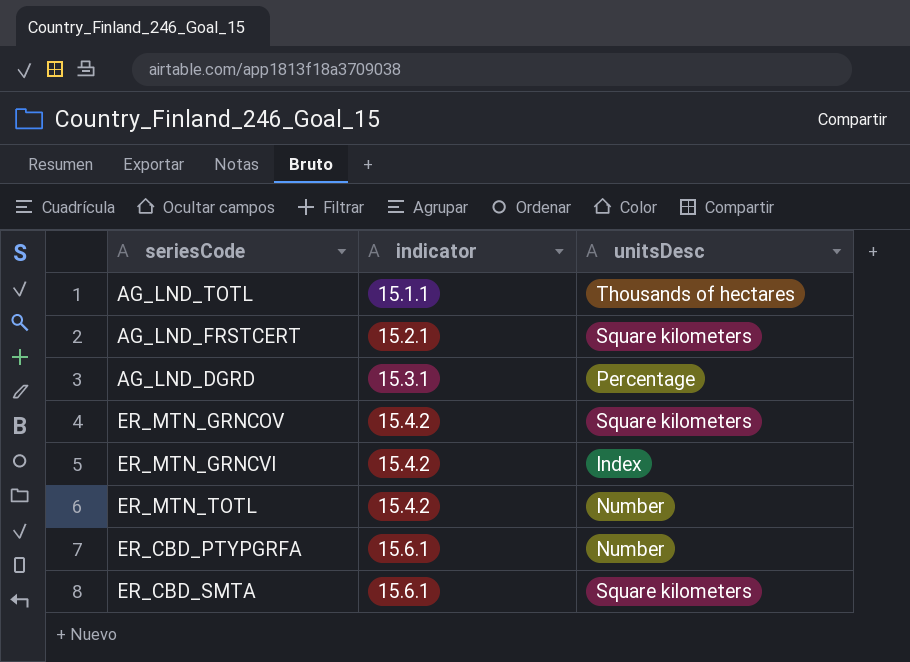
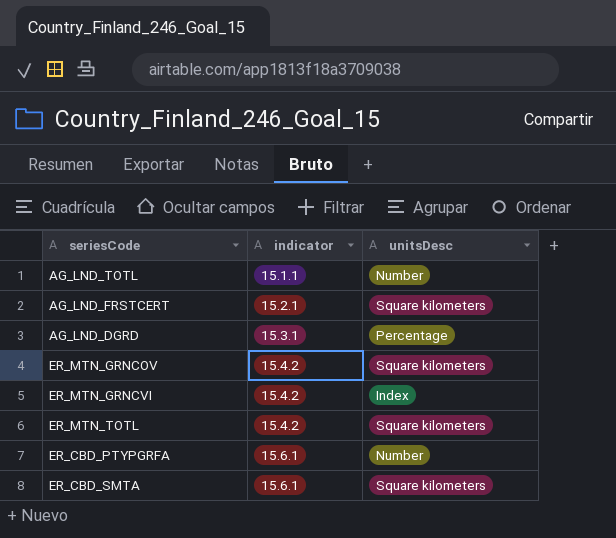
AG_LND_TOTL | unitsDesc: Thousands of hectares -> Number
ER_MTN_TOTL | unitsDesc: Number -> Square kilometers

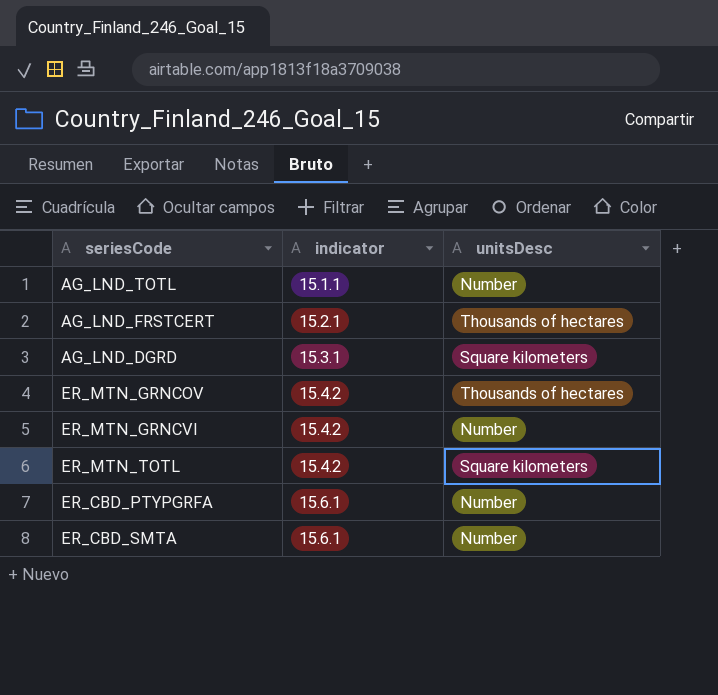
AG_LND_FRSTCERT | unitsDesc: Square kilometers -> Thousands of hectares
AG_LND_DGRD | unitsDesc: Percentage -> Square kilometers
ER_MTN_GRNCOV | unitsDesc: Square kilometers -> Thousands of hectares
ER_MTN_GRNCVI | unitsDesc: Index -> Number
ER_CBD_SMTA | unitsDesc: Square kilometers -> Number

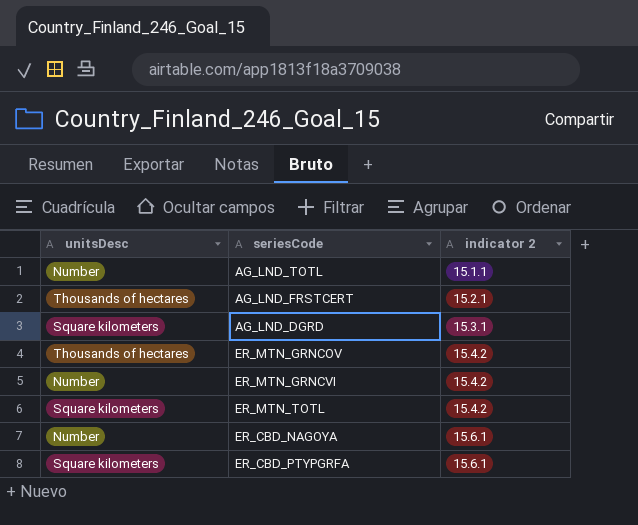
column unitsDesc | position: 3 -> 1
column name: indicator -> indicator 2
row ER_CBD_SMTA: 15.6.1 | Number -> none
row ER_CBD_NAGOYA: none -> Number | 15.6.1
ER_CBD_PTYPGRFA | unitsDesc: Number -> Square kilometers

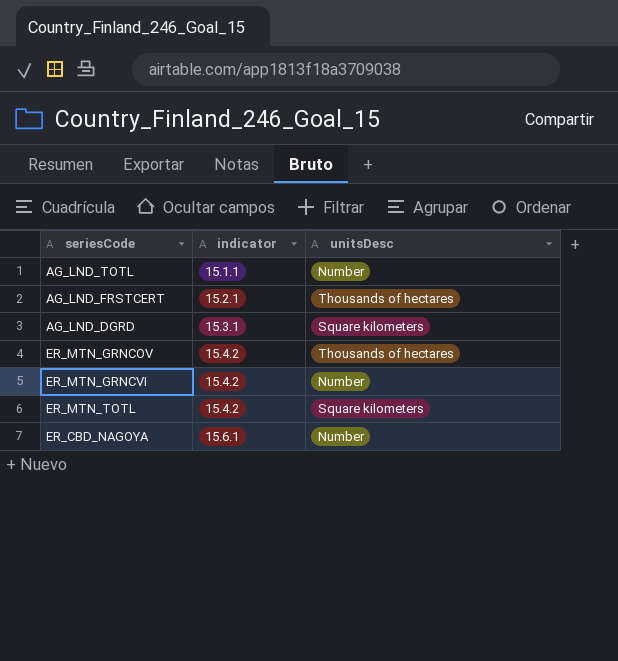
column name: indicator 2 -> indicator
column unitsDesc | position: 1 -> 3
row ER_CBD_PTYPGRFA: Square kilometers | 15.6.1 -> none

